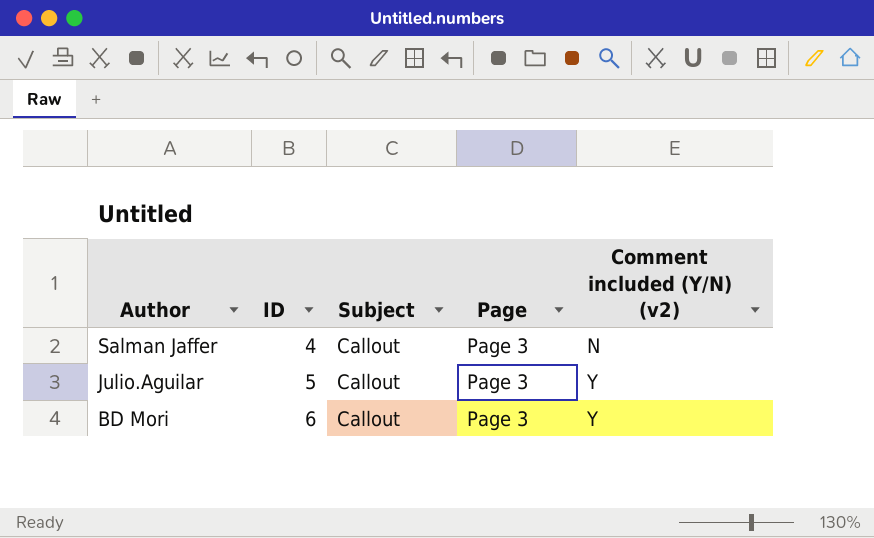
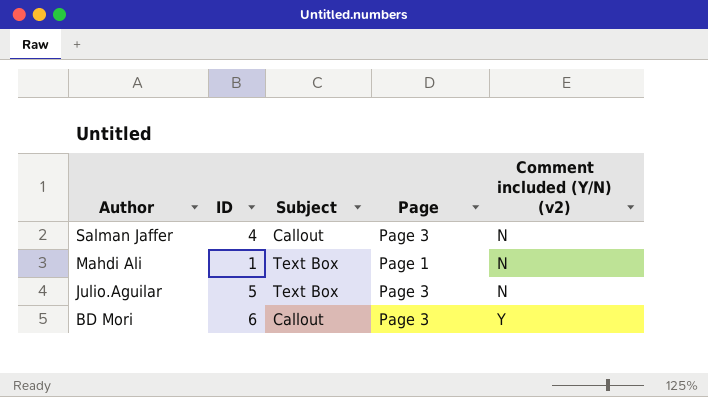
row Mahdi Ali: none -> 1 | Text Box | Page 1 | N
Julio.Aguilar | Subject: Callout -> Text Box
Julio.Aguilar | Comment included (Y/N) (v2): Y -> N

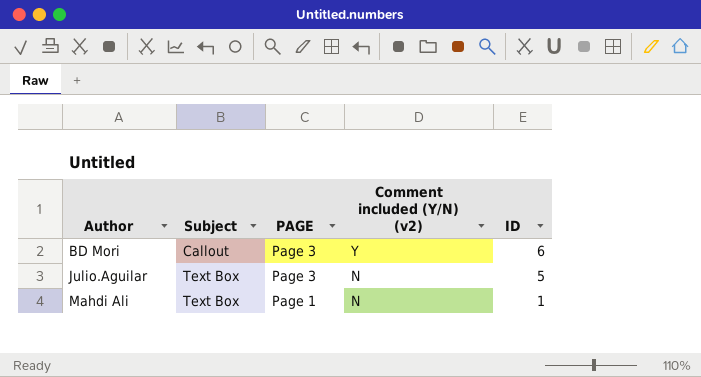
row order: Author descending -> Author ascending
column name: Page -> PAGE
column ID | position: 2 -> 5
row Salman Jaffer: 4 | Callout | Page 3 | N -> none

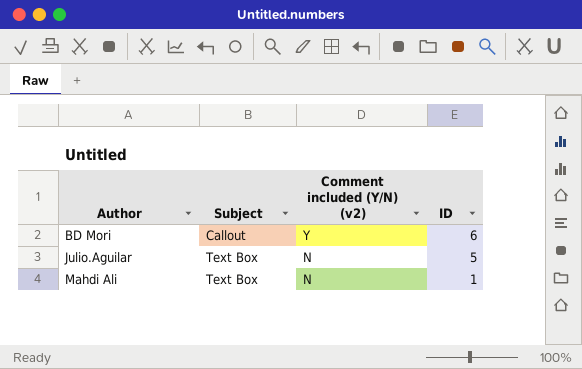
column PAGE | position: 3 -> none

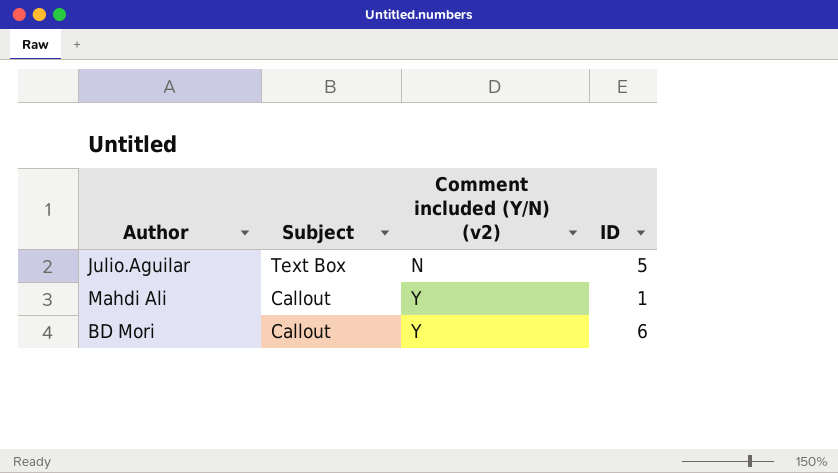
row order: Author ascending -> Subject descending
Mahdi Ali | Subject: Text Box -> Callout
Mahdi Ali | Comment included (Y/N) (v2): N -> Y

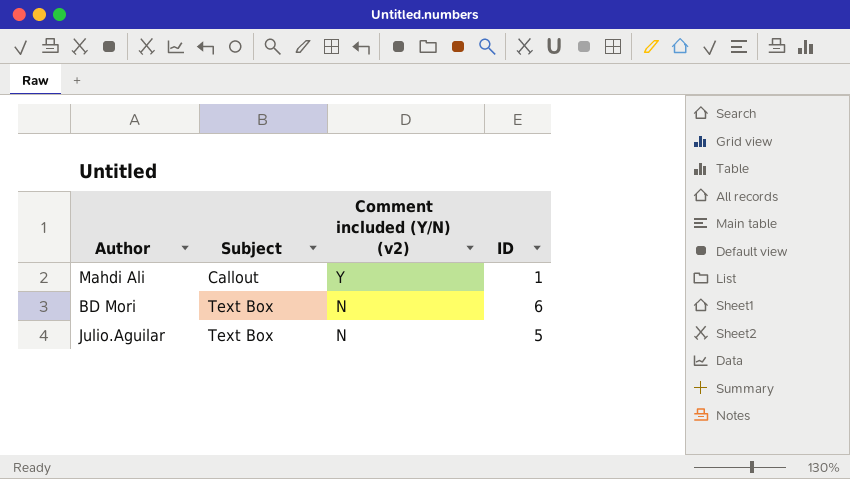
row order: Subject descending -> Subject ascending
BD Mori | Subject: Callout -> Text Box
BD Mori | Comment included (Y/N) (v2): Y -> N

